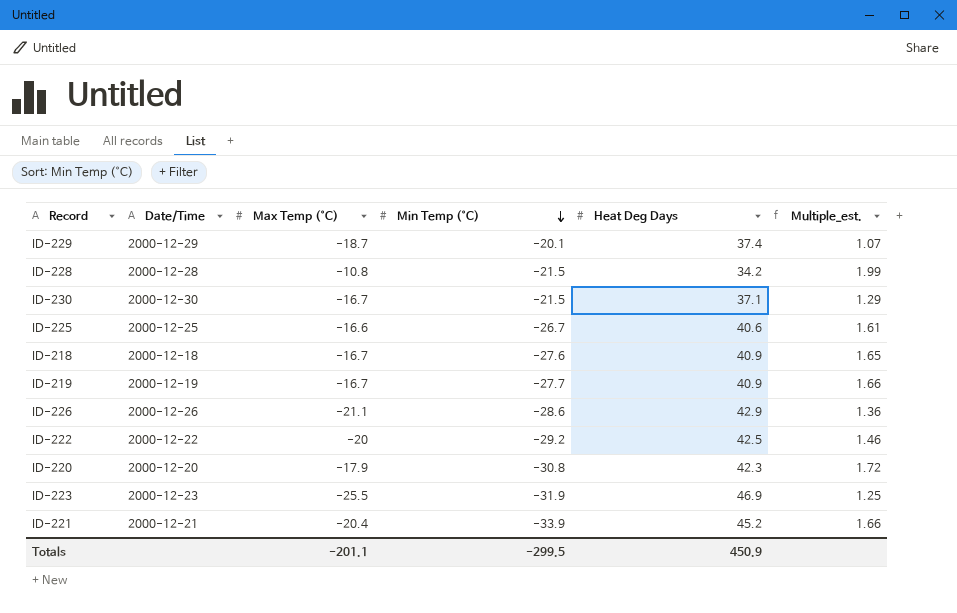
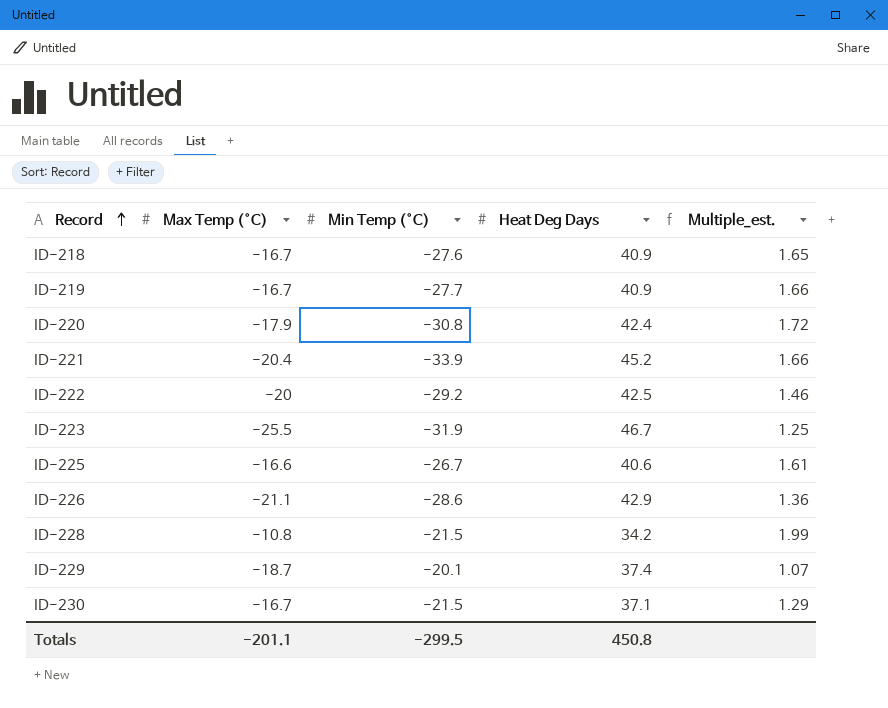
row order: Min Temp (°C) descending -> Record ascending
column Date/Time | position: 2 -> none
ID-220 | Heat Deg Days: 42.3 -> 42.4
ID-223 | Heat Deg Days: 46.9 -> 46.7
Totals | Heat Deg Days: 450.9 -> 450.8

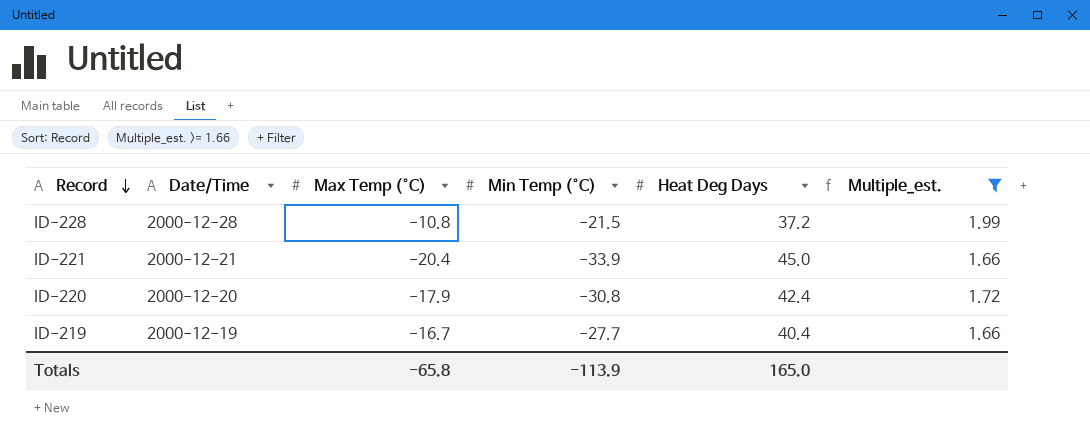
filter: none -> Multiple_est. >= 1.66
row order: Record ascending -> Record descending
column Date/Time | position: none -> 2
ID-228 | Heat Deg Days: 34.2 -> 37.2
ID-221 | Heat Deg Days: 45.2 -> 45.0
ID-219 | Heat Deg Days: 40.9 -> 40.4
Totals | Max Temp (°C): -201.1 -> -65.8
Totals | Min Temp (°C): -299.5 -> -113.9
Totals | Heat Deg Days: 450.8 -> 165.0

